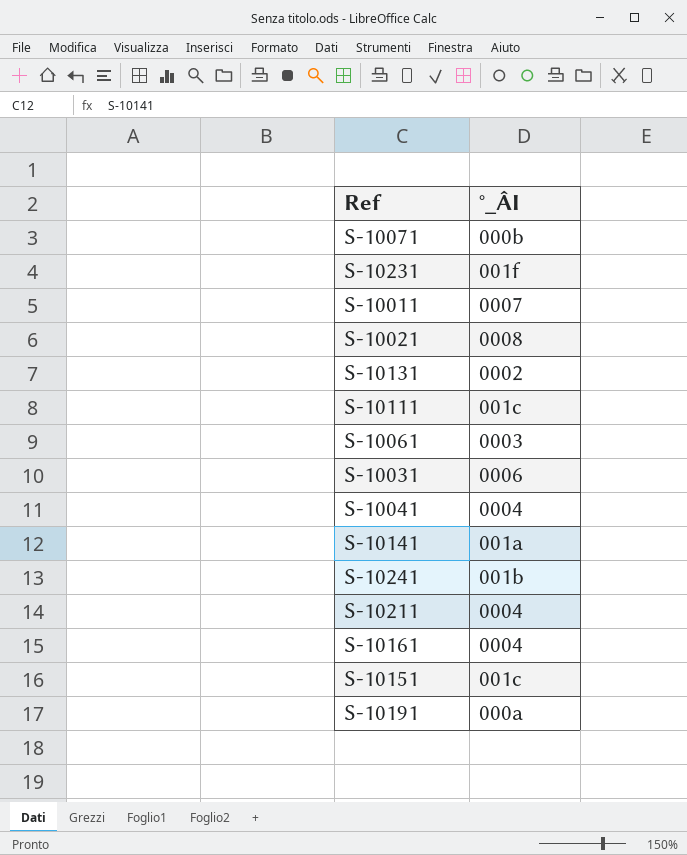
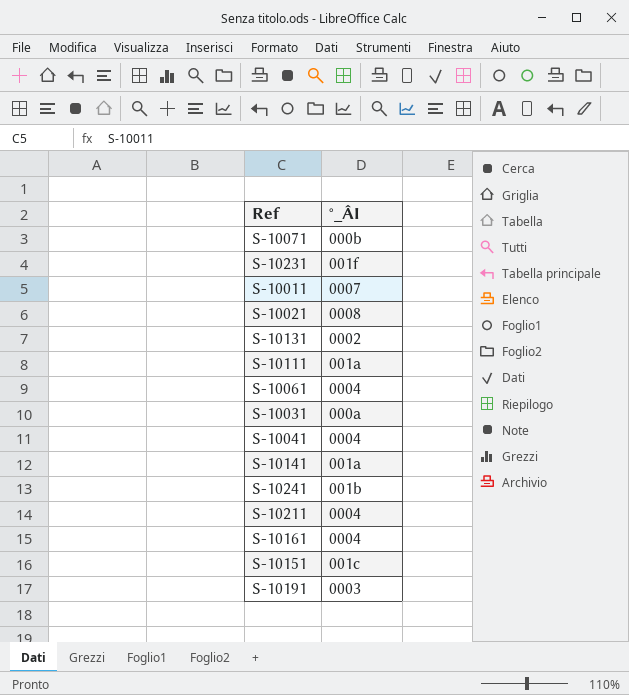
S-10111 | °_ÂI: 001c -> 001a
S-10061 | °_ÂI: 0003 -> 0004
S-10031 | °_ÂI: 0006 -> 000a
S-10191 | °_ÂI: 000a -> 0003

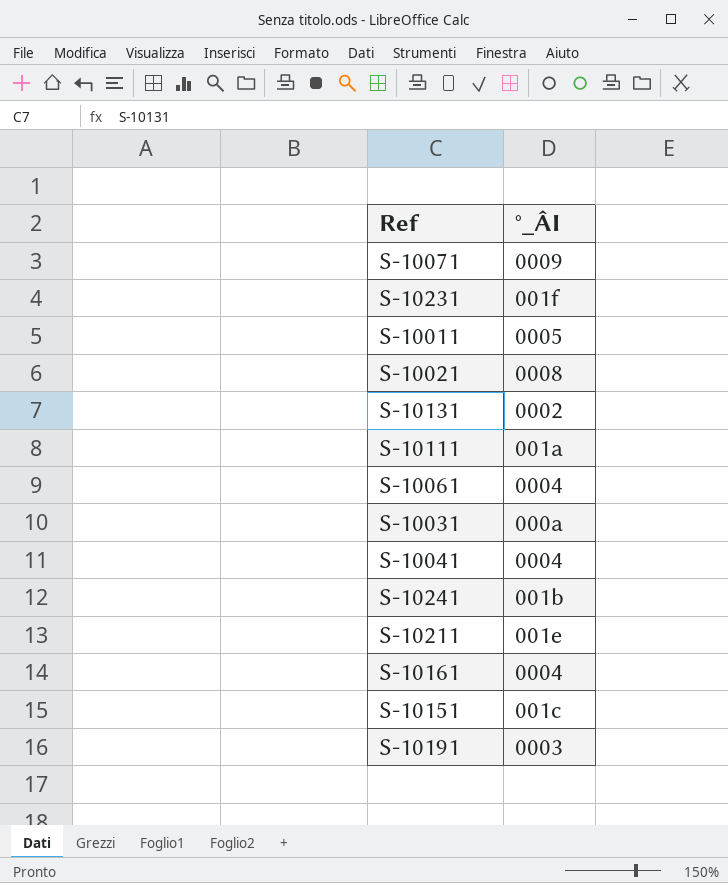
row S-10141: 001a -> none
S-10071 | °_ÂI: 000b -> 0009
S-10011 | °_ÂI: 0007 -> 0005
S-10211 | °_ÂI: 0004 -> 001e

